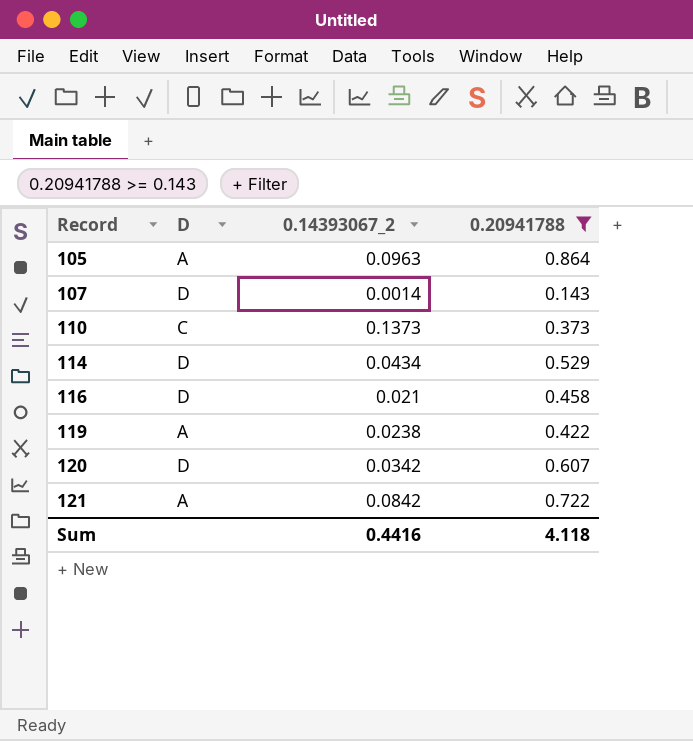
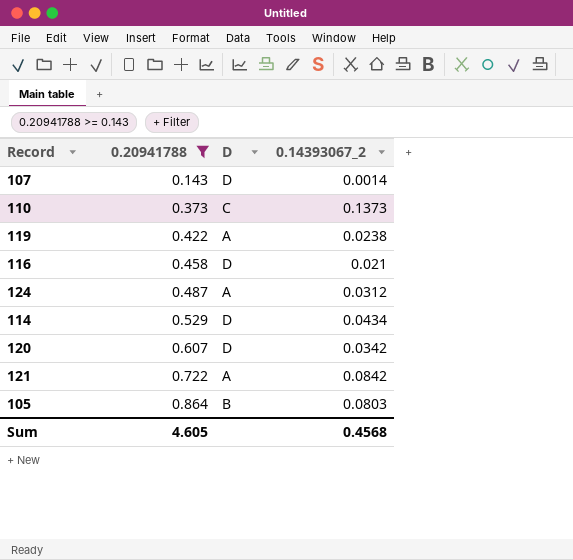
row order: Record ascending -> 0.20941788 ascending
column 0.20941788 | position: 4 -> 2
row 124: none -> 0.487 | A | 0.0312
105 | D: A -> B
105 | 0.14393067_2: 0.0963 -> 0.0803
Sum | 0.20941788: 4.118 -> 4.605
Sum | 0.14393067_2: 0.4416 -> 0.4568

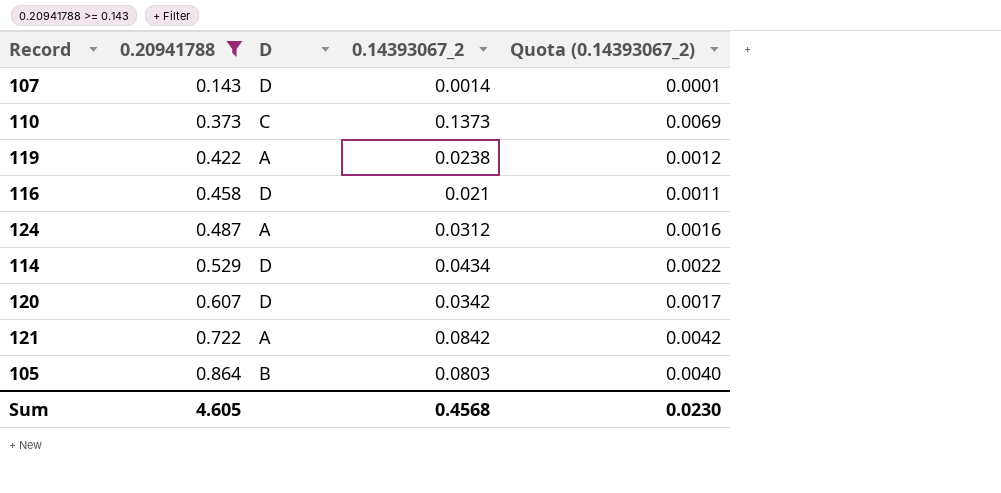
column Quota (0.14393067_2) | formula: none -> [0.14393067_2] * 0.05

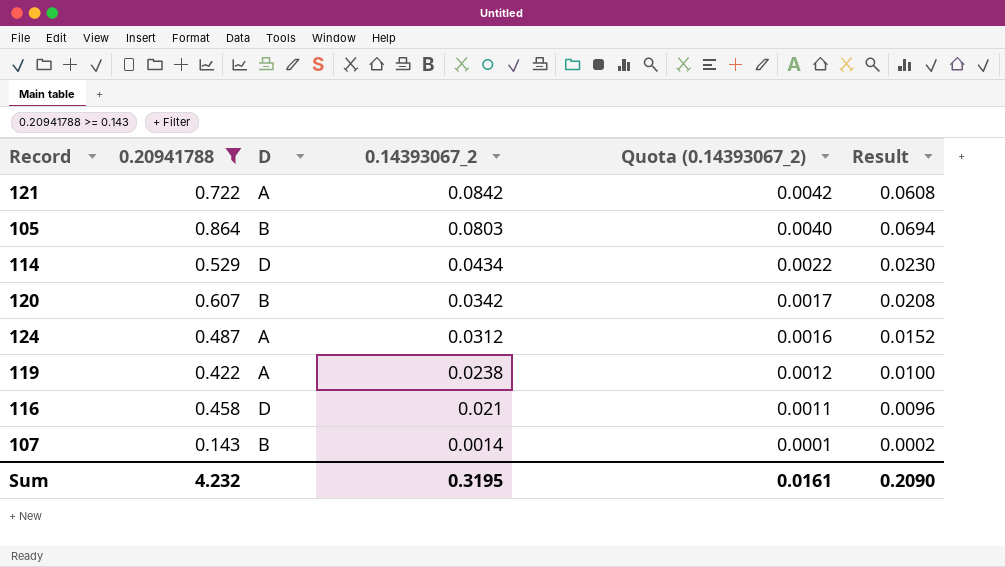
row order: 0.20941788 ascending -> 0.14393067_2 descending
column Result | formula: none -> [0.20941788] * [0.14393067_2]
row 110: 0.373 | C | 0.1373 | 0.0069 -> none
120 | D: D -> B
107 | D: D -> B
Sum | 0.20941788: 4.605 -> 4.232
Sum | 0.14393067_2: 0.4568 -> 0.3195
Sum | Quota (0.14393067_2): 0.0230 -> 0.0161

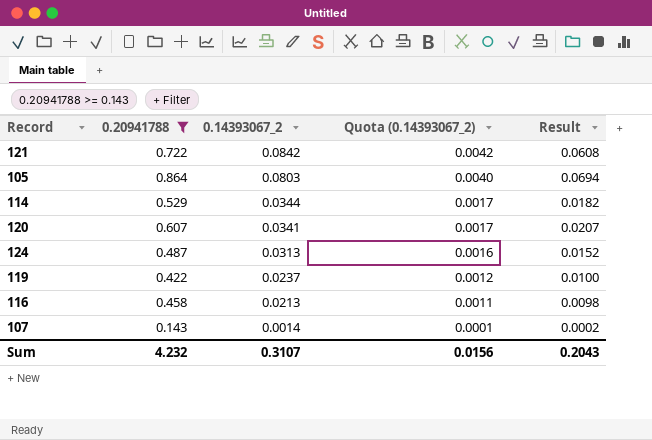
column D | position: 3 -> none
114 | 0.14393067_2: 0.0434 -> 0.0344
114 | Quota (0.14393067_2): 0.0022 -> 0.0017
114 | Result: 0.0230 -> 0.0182
120 | 0.14393067_2: 0.0342 -> 0.0341
120 | Result: 0.0208 -> 0.0207
124 | 0.14393067_2: 0.0312 -> 0.0313
119 | 0.14393067_2: 0.0238 -> 0.0237
116 | 0.14393067_2: 0.021 -> 0.0213
116 | Result: 0.0096 -> 0.0098
Sum | 0.14393067_2: 0.3195 -> 0.3107
Sum | Quota (0.14393067_2): 0.0161 -> 0.0156
Sum | Result: 0.2090 -> 0.2043

